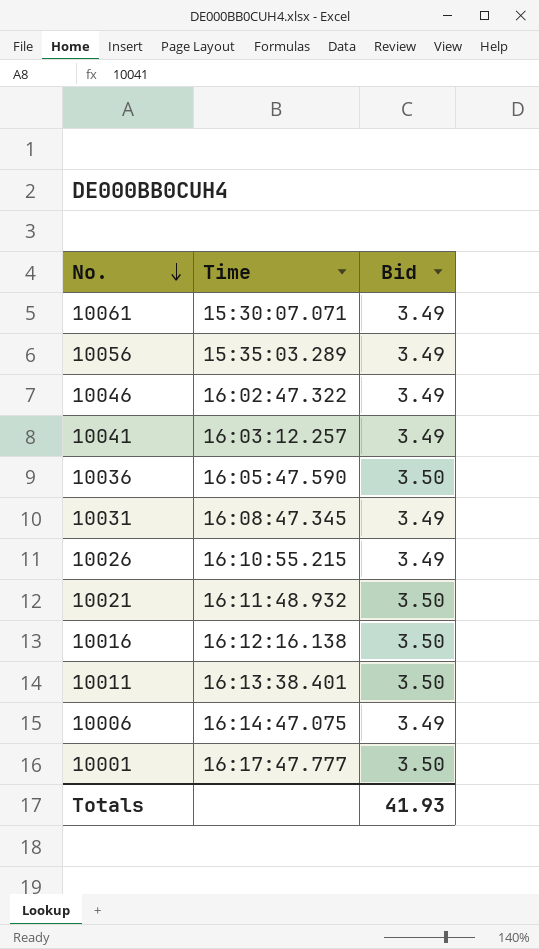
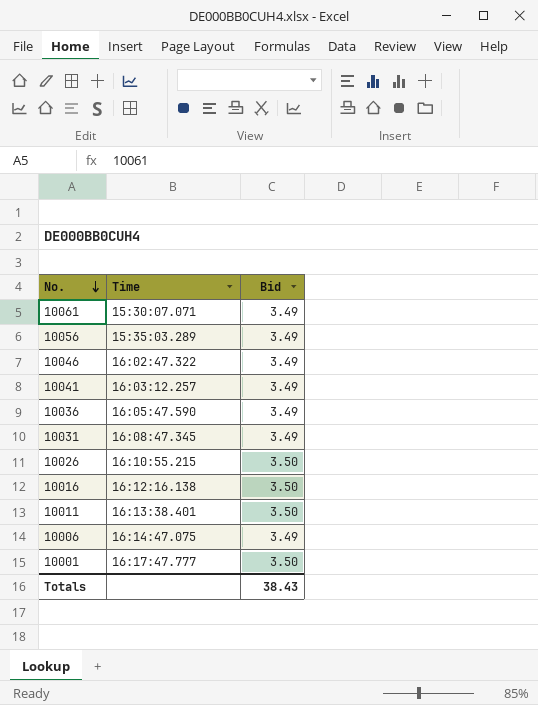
row 10021: 16:11:48.932 | 3.50 -> none
10036 | Bid: 3.50 -> 3.49
10026 | Bid: 3.49 -> 3.50
Totals | Bid: 41.93 -> 38.43

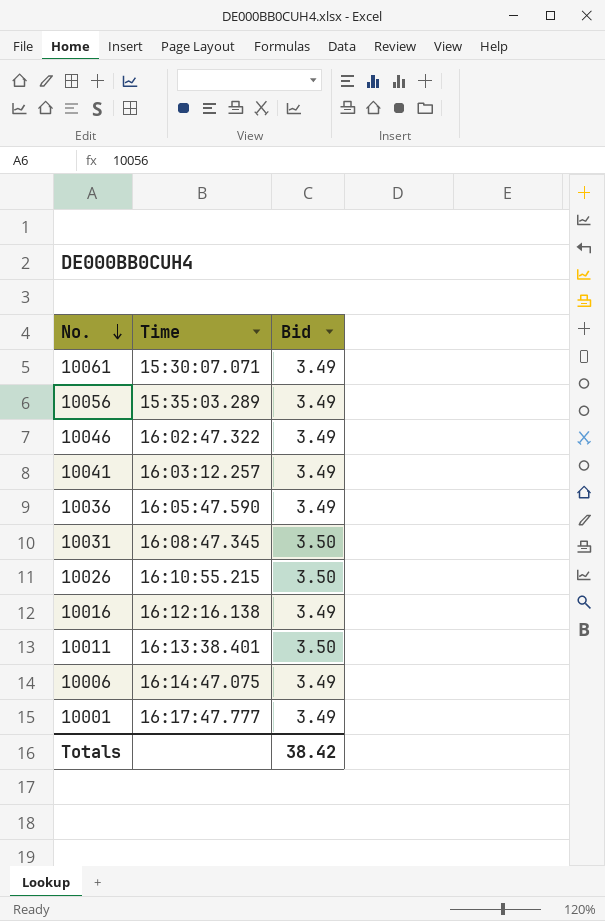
10031 | Bid: 3.49 -> 3.50
10016 | Bid: 3.50 -> 3.49
10001 | Bid: 3.50 -> 3.49
Totals | Bid: 38.43 -> 38.42

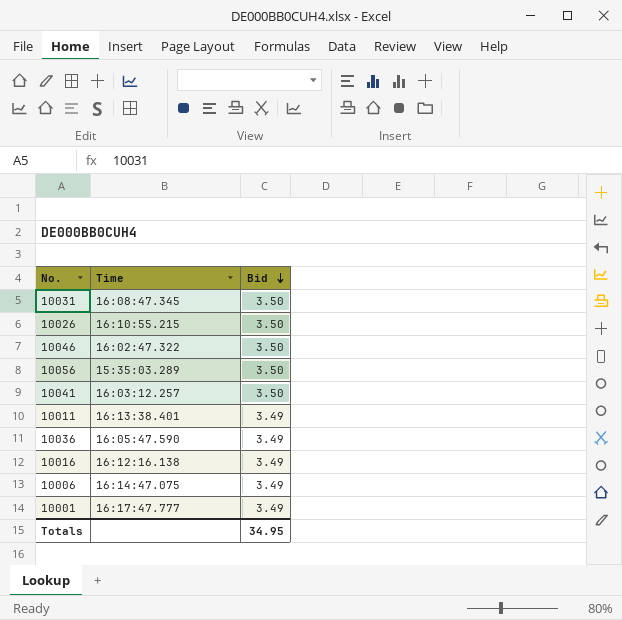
row order: No. descending -> Bid descending
row 10061: 15:30:07.071 | 3.49 -> none
10046 | Bid: 3.49 -> 3.50
10056 | Bid: 3.49 -> 3.50
10041 | Bid: 3.49 -> 3.50
10011 | Bid: 3.50 -> 3.49
Totals | Bid: 38.42 -> 34.95

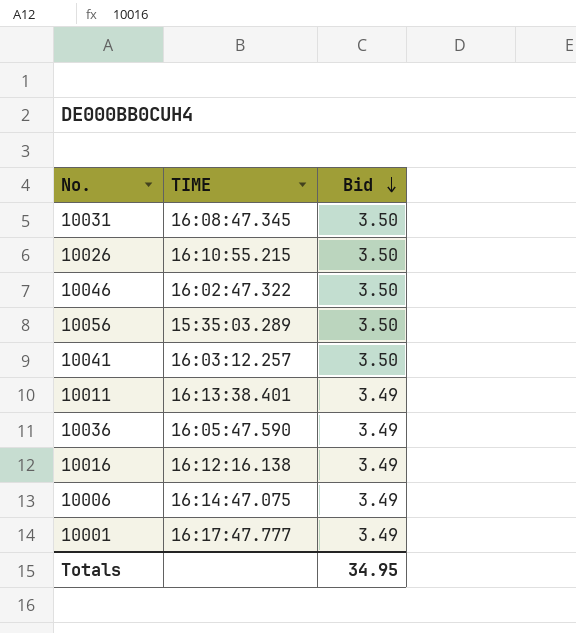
column name: Time -> TIME

